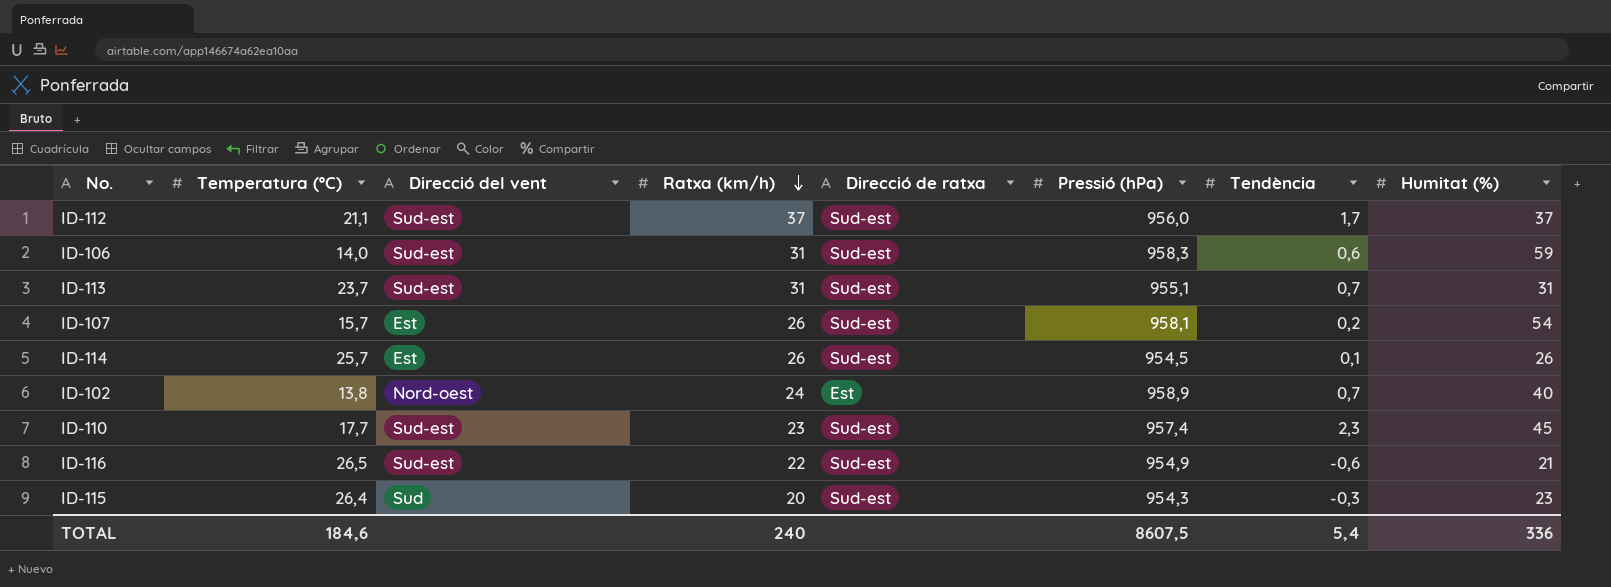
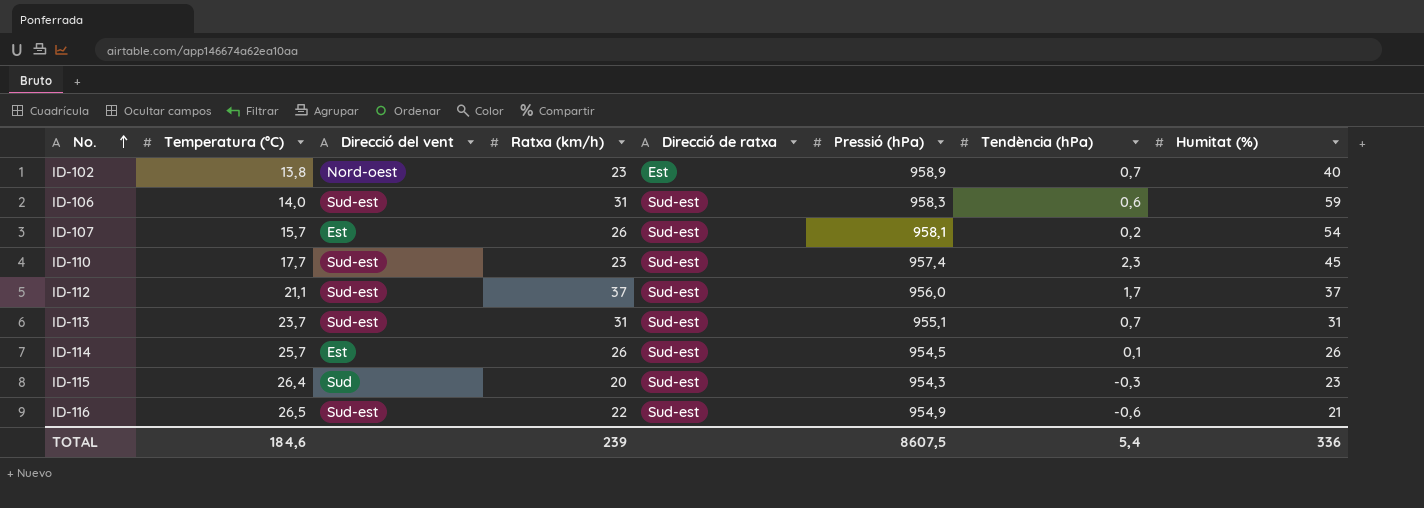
row order: Ratxa (km/h) descending -> No. ascending
column name: Tendència -> Tendència (hPa)
ID-102 | Ratxa (km/h): 24 -> 23
TOTAL | Ratxa (km/h): 240 -> 239

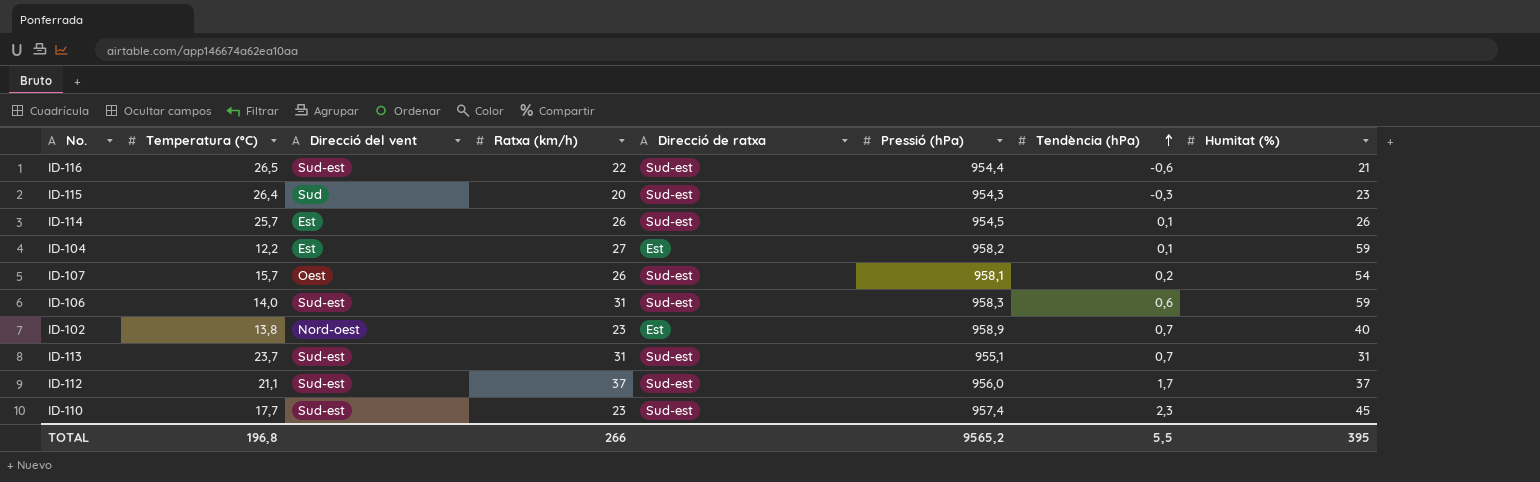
row order: No. ascending -> Tendència (hPa) ascending
ID-116 | Pressió (hPa): 954,9 -> 954,4
row ID-104: none -> 12,2 | Est | 27 | Est | 958,2 | 0,1 | 59
ID-107 | Direcció del vent: Est -> Oest
TOTAL | Temperatura (ºC): 184,6 -> 196,8
TOTAL | Ratxa (km/h): 239 -> 266
TOTAL | Pressió (hPa): 8607,5 -> 9565,2
TOTAL | Tendència (hPa): 5,4 -> 5,5
TOTAL | Humitat (%): 336 -> 395

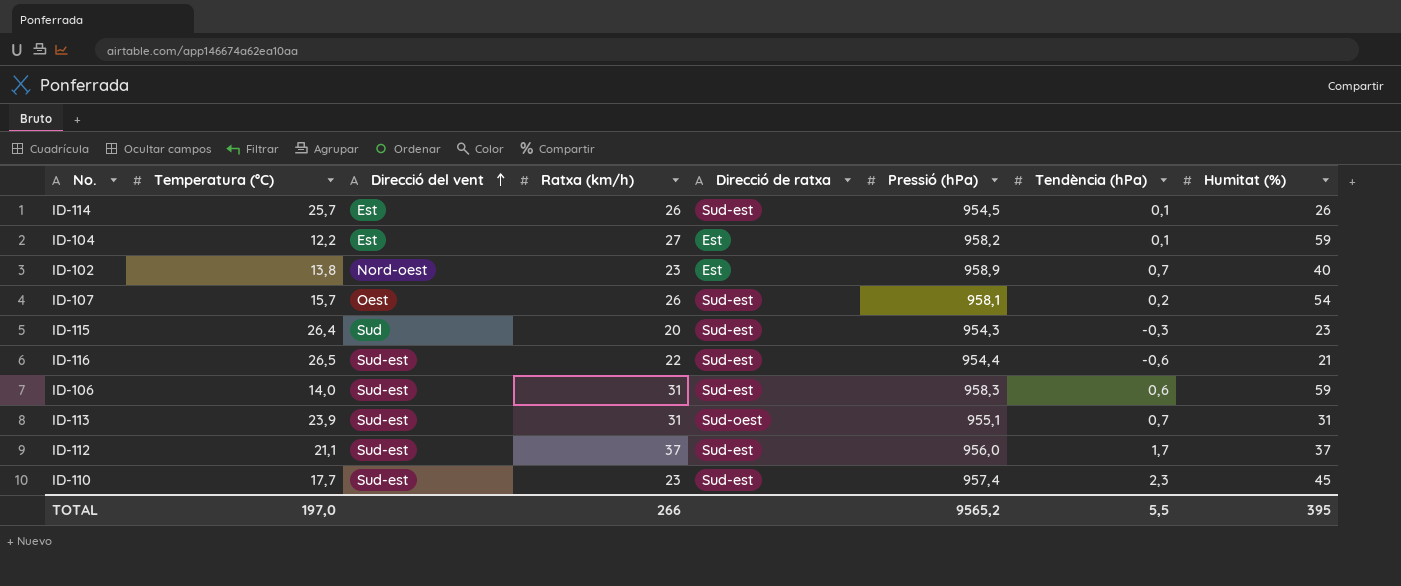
row order: Tendència (hPa) ascending -> Direcció del vent ascending
ID-113 | Temperatura (ºC): 23,7 -> 23,9
ID-113 | Direcció de ratxa: Sud-est -> Sud-oest
TOTAL | Temperatura (ºC): 196,8 -> 197,0

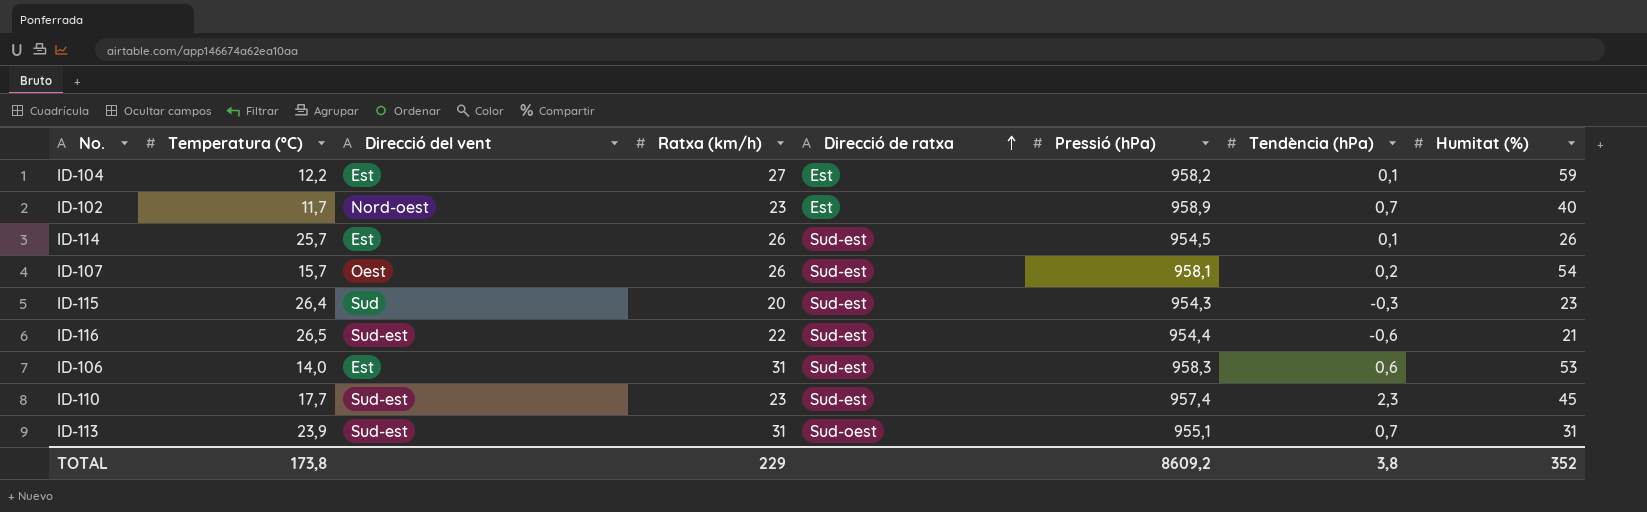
row order: Direcció del vent ascending -> Direcció de ratxa ascending
row ID-112: 21,1 | Sud-est | 37 | Sud-est | 956,0 | 1,7 | 37 -> none
ID-102 | Temperatura (ºC): 13,8 -> 11,7
ID-106 | Direcció del vent: Sud-est -> Est
ID-106 | Humitat (%): 59 -> 53
TOTAL | Temperatura (ºC): 197,0 -> 173,8
TOTAL | Ratxa (km/h): 266 -> 229
TOTAL | Pressió (hPa): 9565,2 -> 8609,2
TOTAL | Tendència (hPa): 5,5 -> 3,8
TOTAL | Humitat (%): 395 -> 352

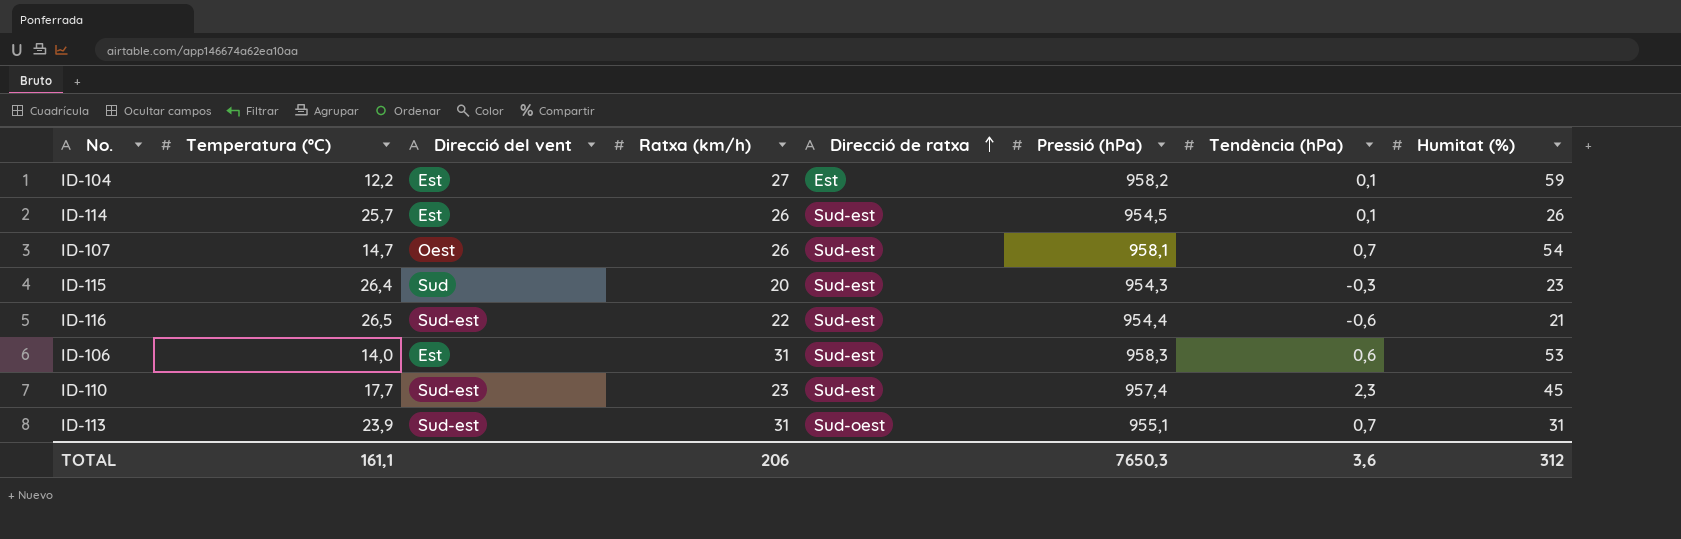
row ID-102: 11,7 | Nord-oest | 23 | Est | 958,9 | 0,7 | 40 -> none
ID-107 | Temperatura (ºC): 15,7 -> 14,7
ID-107 | Tendència (hPa): 0,2 -> 0,7
TOTAL | Temperatura (ºC): 173,8 -> 161,1
TOTAL | Ratxa (km/h): 229 -> 206
TOTAL | Pressió (hPa): 8609,2 -> 7650,3
TOTAL | Tendència (hPa): 3,8 -> 3,6
TOTAL | Humitat (%): 352 -> 312

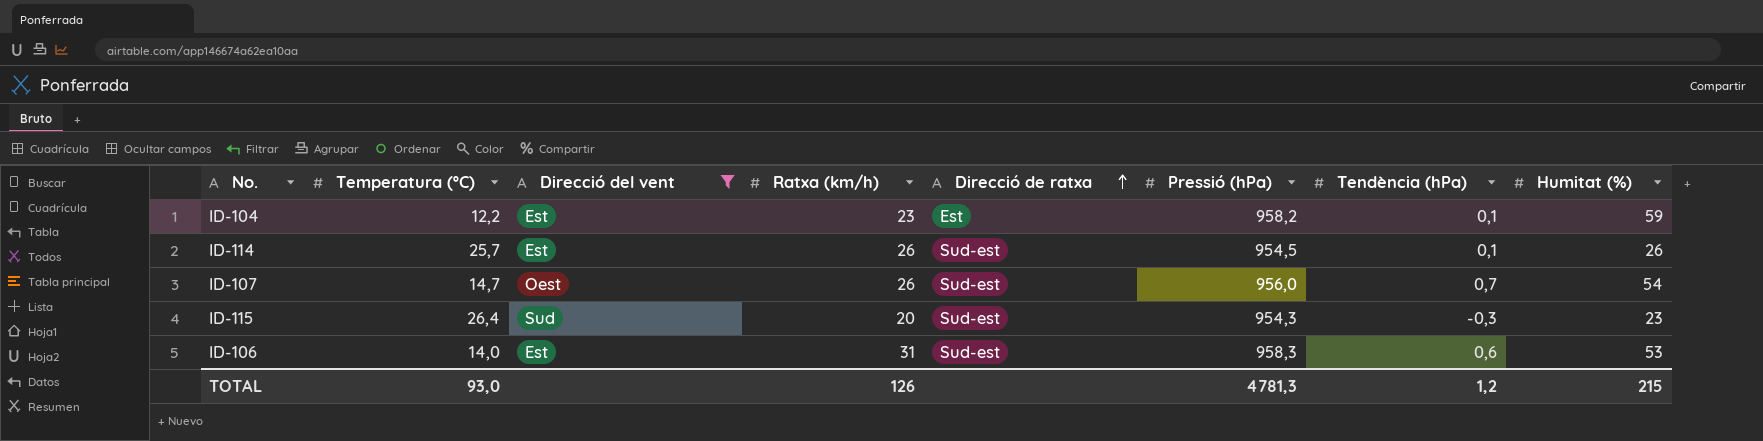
filter: none -> Direcció del vent != Sud-est
ID-104 | Ratxa (km/h): 27 -> 23
ID-107 | Pressió (hPa): 958,1 -> 956,0
TOTAL | Temperatura (ºC): 161,1 -> 93,0
TOTAL | Ratxa (km/h): 206 -> 126
TOTAL | Pressió (hPa): 7650,3 -> 4781,3
TOTAL | Tendència (hPa): 3,6 -> 1,2
TOTAL | Humitat (%): 312 -> 215

